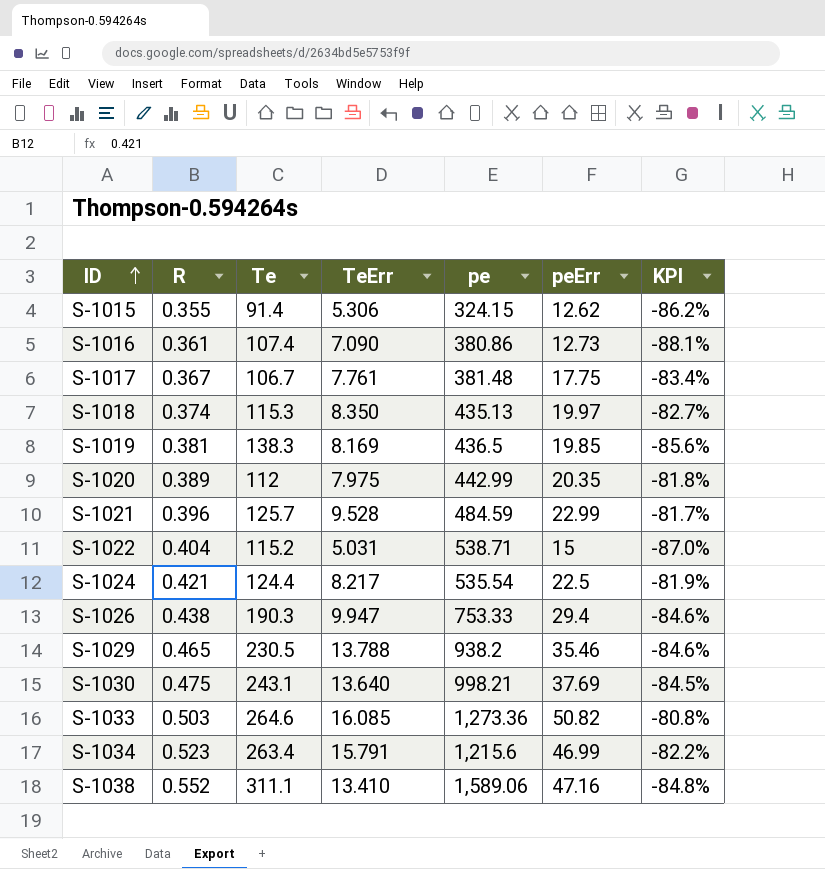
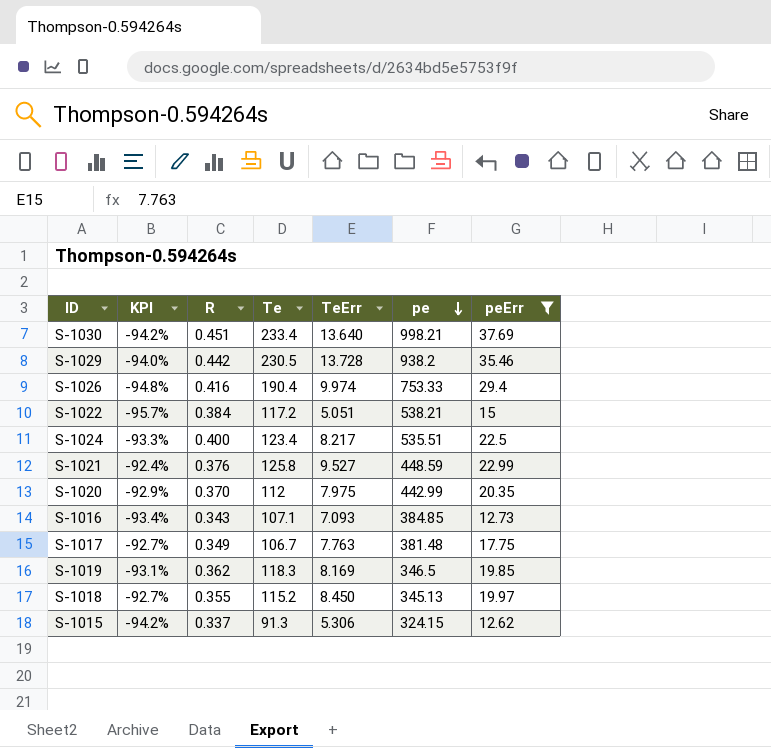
filter: none -> peErr <= 37.69
row order: ID ascending -> pe descending
column KPI | formula: ([peErr] - [Te]) / [Te] -> ([TeErr] - [Te]) / [Te]
column KPI | position: 7 -> 2
S-1030 | R: 0.475 -> 0.451
S-1030 | Te: 243.1 -> 233.4
S-1029 | R: 0.465 -> 0.442
S-1029 | TeErr: 13.788 -> 13.728
S-1026 | R: 0.438 -> 0.416
S-1026 | Te: 190.3 -> 190.4
S-1026 | TeErr: 9.947 -> 9.974
S-1022 | R: 0.404 -> 0.384
S-1022 | Te: 115.2 -> 117.2
S-1022 | TeErr: 5.031 -> 5.051
S-1022 | pe: 538.71 -> 538.21
S-1024 | R: 0.421 -> 0.400
S-1024 | Te: 124.4 -> 123.4
S-1024 | pe: 535.54 -> 535.51
S-1021 | R: 0.396 -> 0.376
S-1021 | Te: 125.7 -> 125.8
S-1021 | TeErr: 9.528 -> 9.527
S-1021 | pe: 484.59 -> 448.59
S-1020 | R: 0.389 -> 0.370
S-1016 | R: 0.361 -> 0.343
S-1016 | Te: 107.4 -> 107.1
S-1016 | TeErr: 7.090 -> 7.093
S-1016 | pe: 380.86 -> 384.85
S-1017 | R: 0.367 -> 0.349
S-1017 | TeErr: 7.761 -> 7.763
S-1019 | R: 0.381 -> 0.362
S-1019 | Te: 138.3 -> 118.3
S-1019 | pe: 436.5 -> 346.5
S-1018 | R: 0.374 -> 0.355
S-1018 | Te: 115.3 -> 115.2
S-1018 | TeErr: 8.350 -> 8.450
S-1018 | pe: 435.13 -> 345.13
S-1015 | R: 0.355 -> 0.337
S-1015 | Te: 91.4 -> 91.3

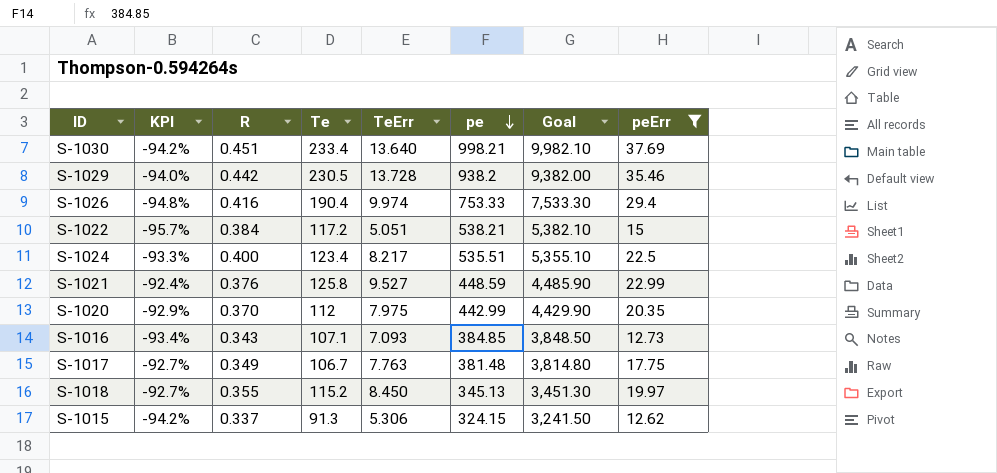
column Goal | formula: none -> [pe] * 10
row S-1019: -93.1% | 0.362 | 118.3 | 8.169 | 346.5 | 19.85 -> none

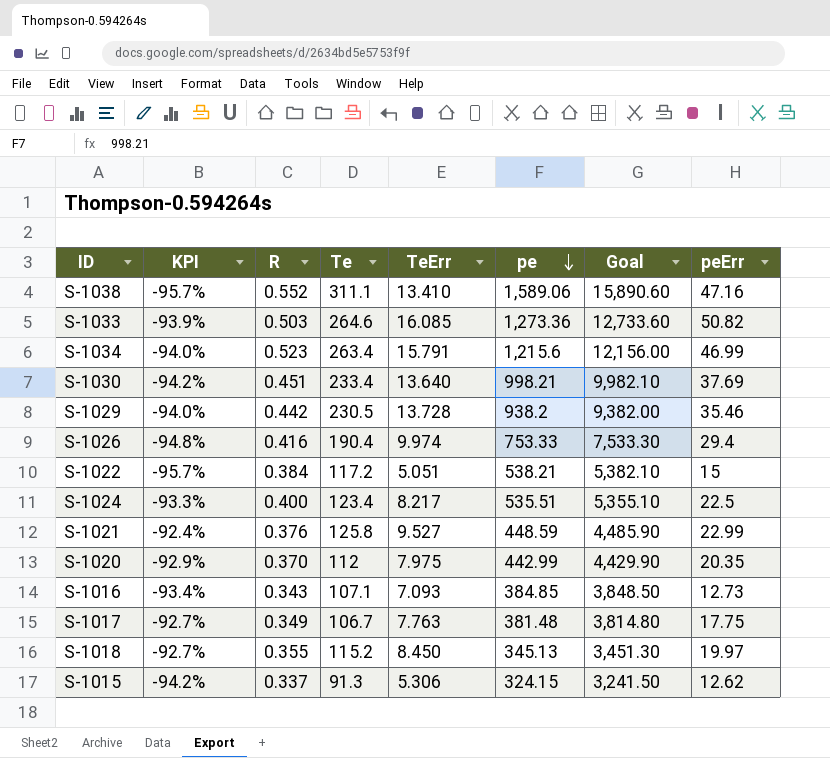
filter: peErr <= 37.69 -> none

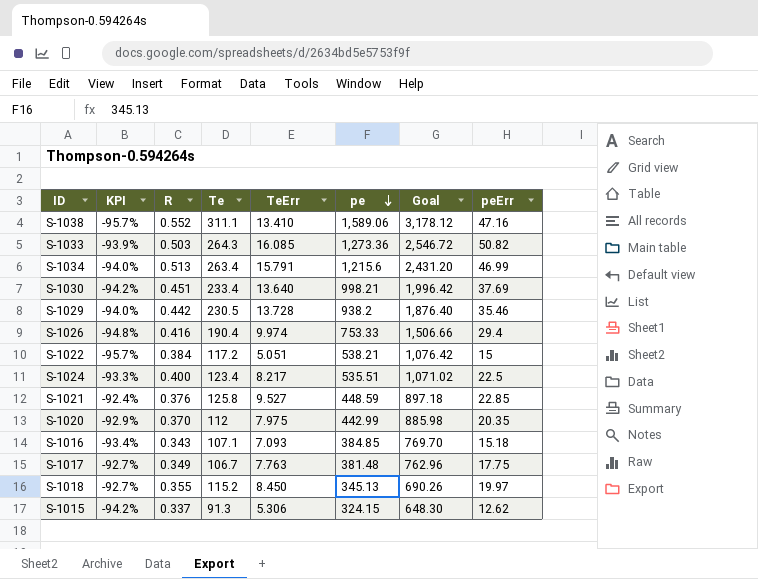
column Goal | formula: [pe] * 10 -> [pe] * 2
S-1033 | Te: 264.6 -> 264.3
S-1034 | R: 0.523 -> 0.513
S-1021 | peErr: 22.99 -> 22.85
S-1016 | peErr: 12.73 -> 15.18

